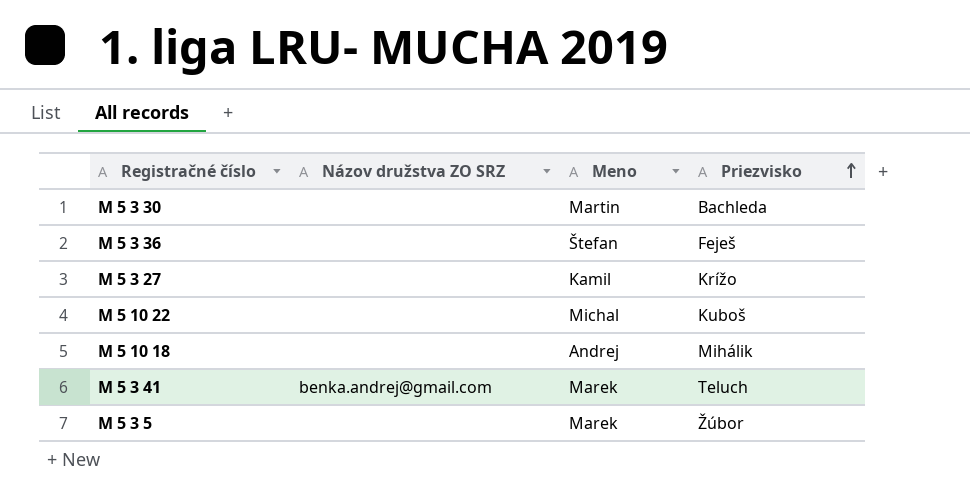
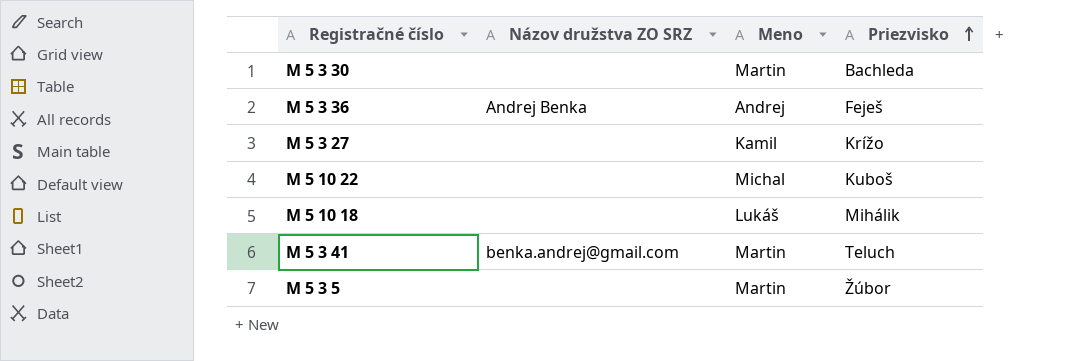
M 5 3 36 | Názov družstva ZO SRZ: none -> Andrej Benka
M 5 3 36 | Meno: Štefan -> Andrej
M 5 10 18 | Meno: Andrej -> Lukáš
M 5 3 41 | Meno: Marek -> Martin
M 5 3 5 | Meno: Marek -> Martin

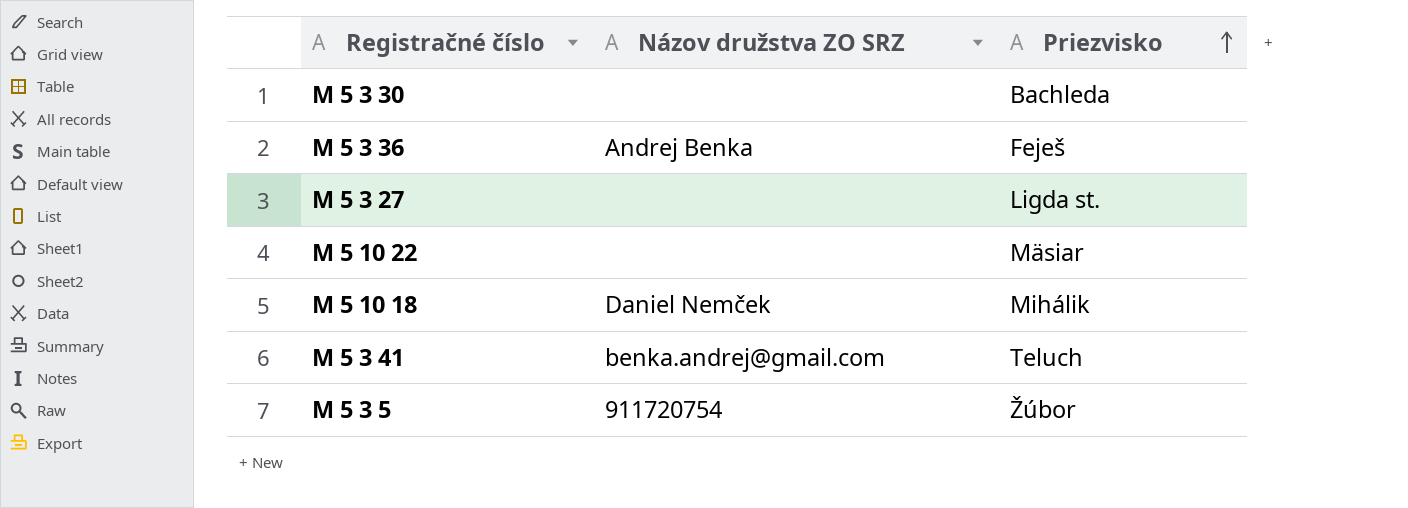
column Meno | position: 3 -> none
M 5 3 27 | Priezvisko: Krížo -> Ligda st.
M 5 10 22 | Priezvisko: Kuboš -> Mäsiar
M 5 10 18 | Názov družstva ZO SRZ: none -> Daniel Nemček
M 5 3 5 | Názov družstva ZO SRZ: none -> 911720754

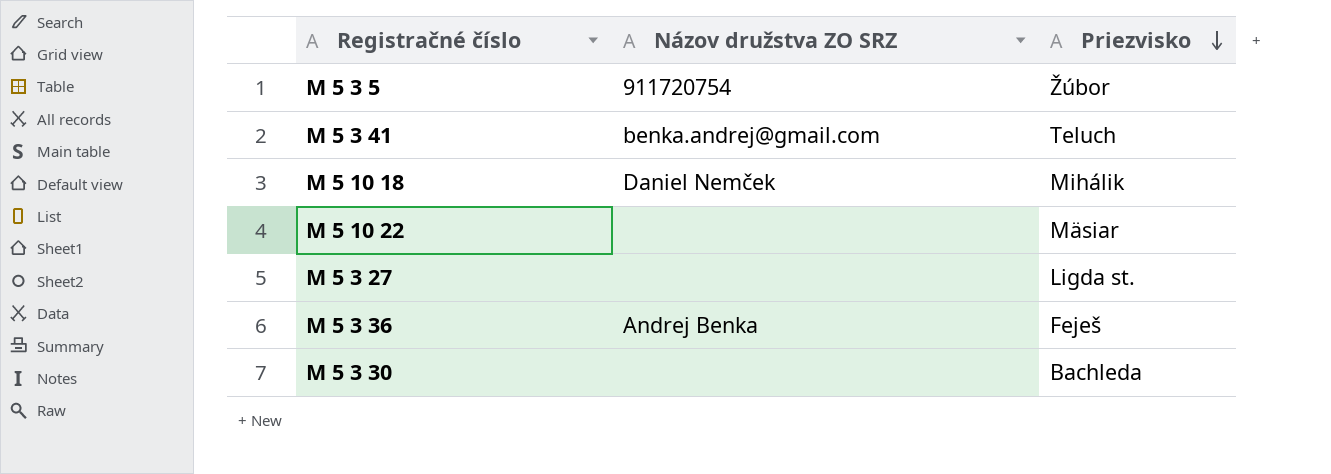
row order: Priezvisko ascending -> Priezvisko descending

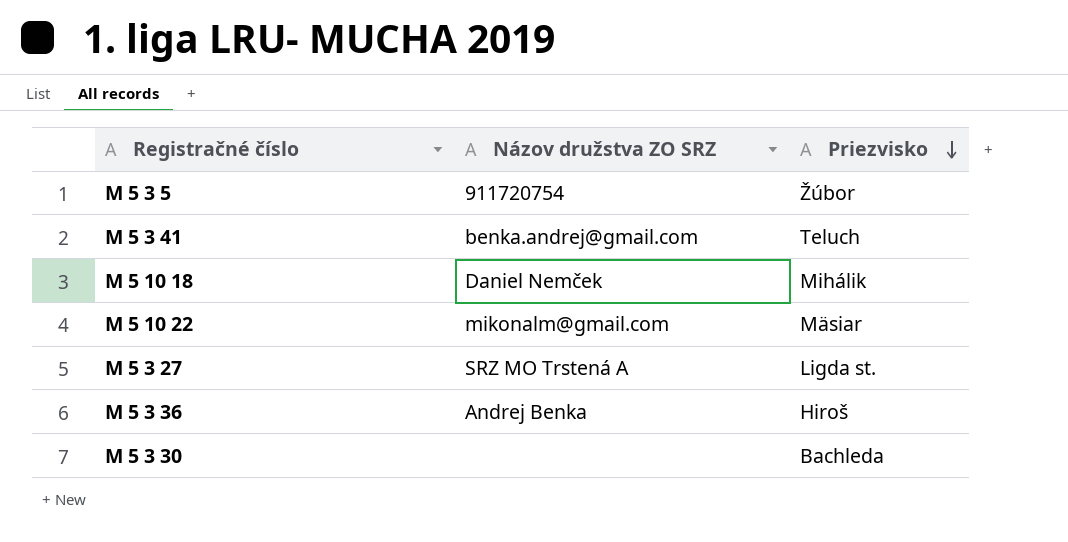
M 5 10 22 | Názov družstva ZO SRZ: none -> mikonalm@gmail.com
M 5 3 27 | Názov družstva ZO SRZ: none -> SRZ MO Trstená A
M 5 3 36 | Priezvisko: Feješ -> Hiroš

